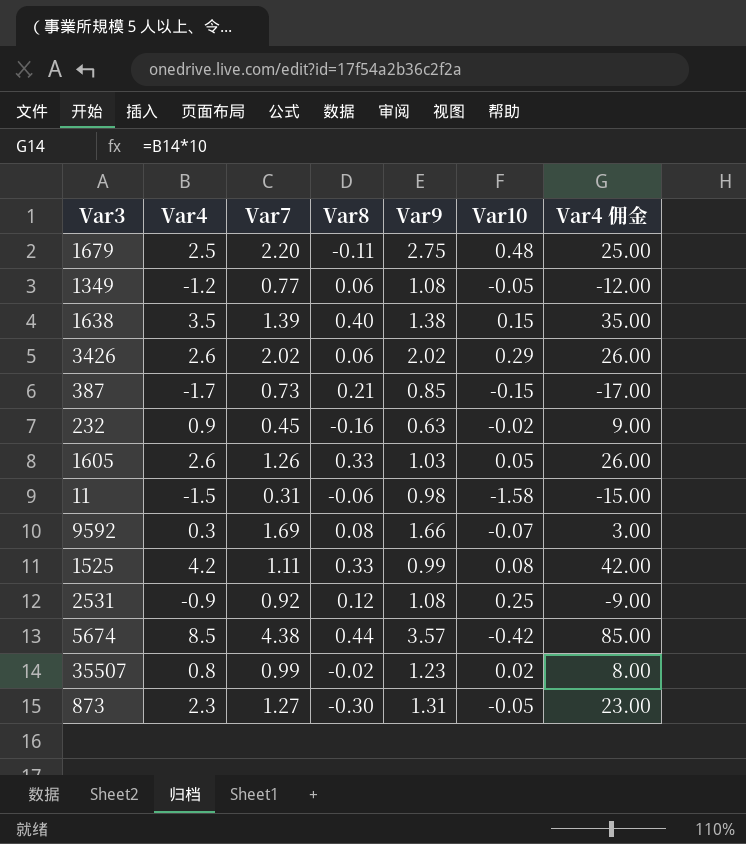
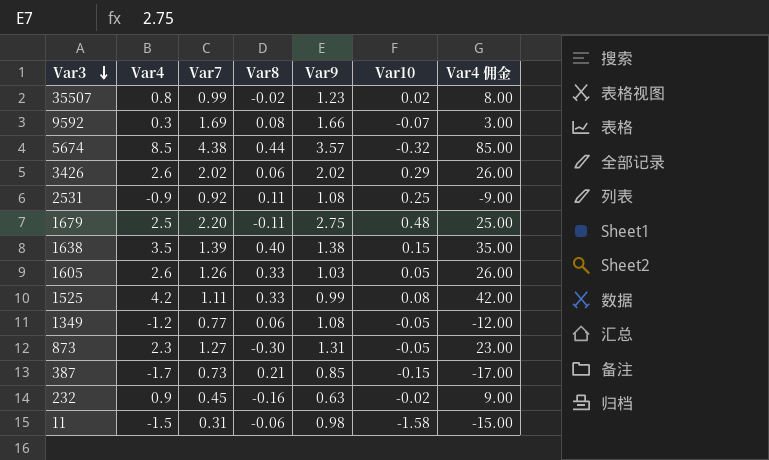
row order: none -> Var3 descending
5674 | Var10: -0.42 -> -0.32
2531 | Var8: 0.12 -> 0.11

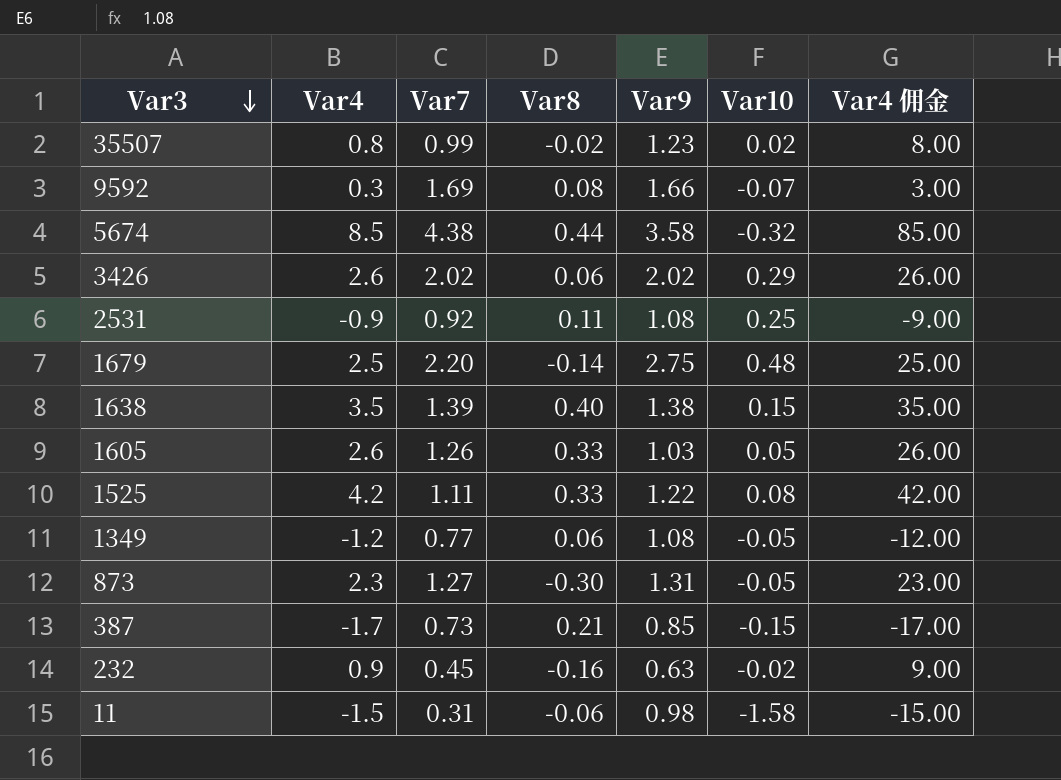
5674 | Var9: 3.57 -> 3.58
1679 | Var8: -0.11 -> -0.14
1525 | Var9: 0.99 -> 1.22

